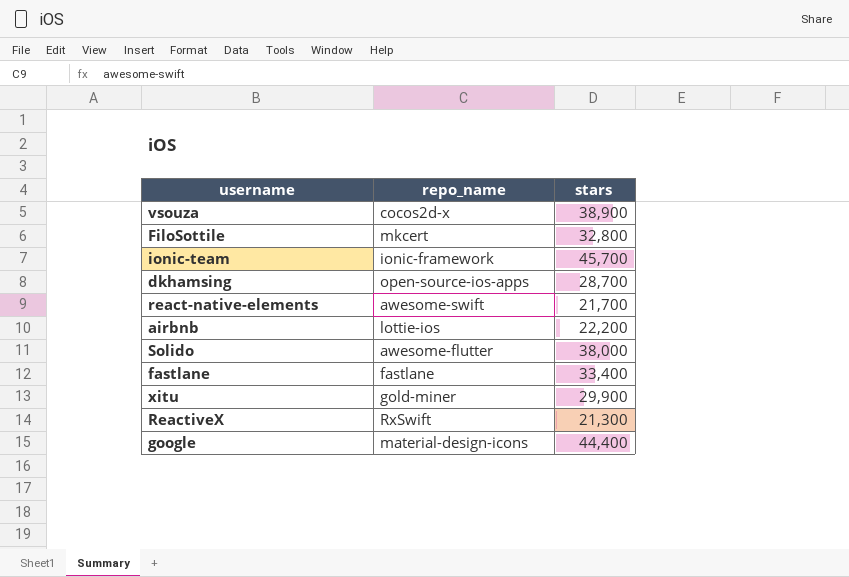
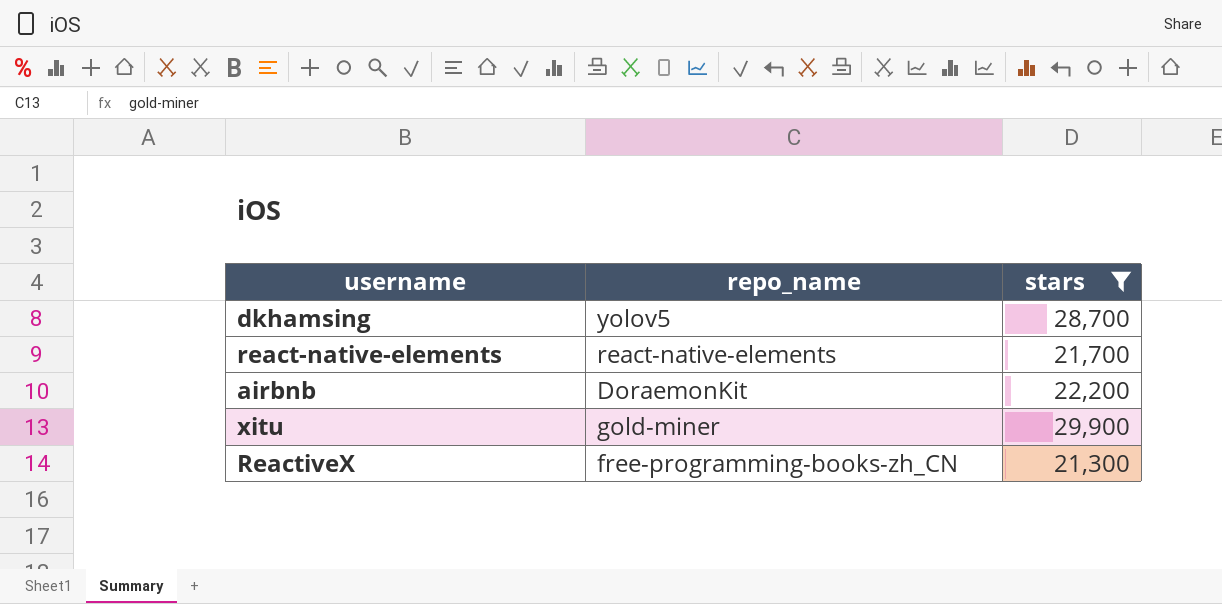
filter: none -> stars <= 29,900
dkhamsing | repo_name: open-source-ios-apps -> yolov5
react-native-elements | repo_name: awesome-swift -> react-native-elements
airbnb | repo_name: lottie-ios -> DoraemonKit
ReactiveX | repo_name: RxSwift -> free-programming-books-zh_CN

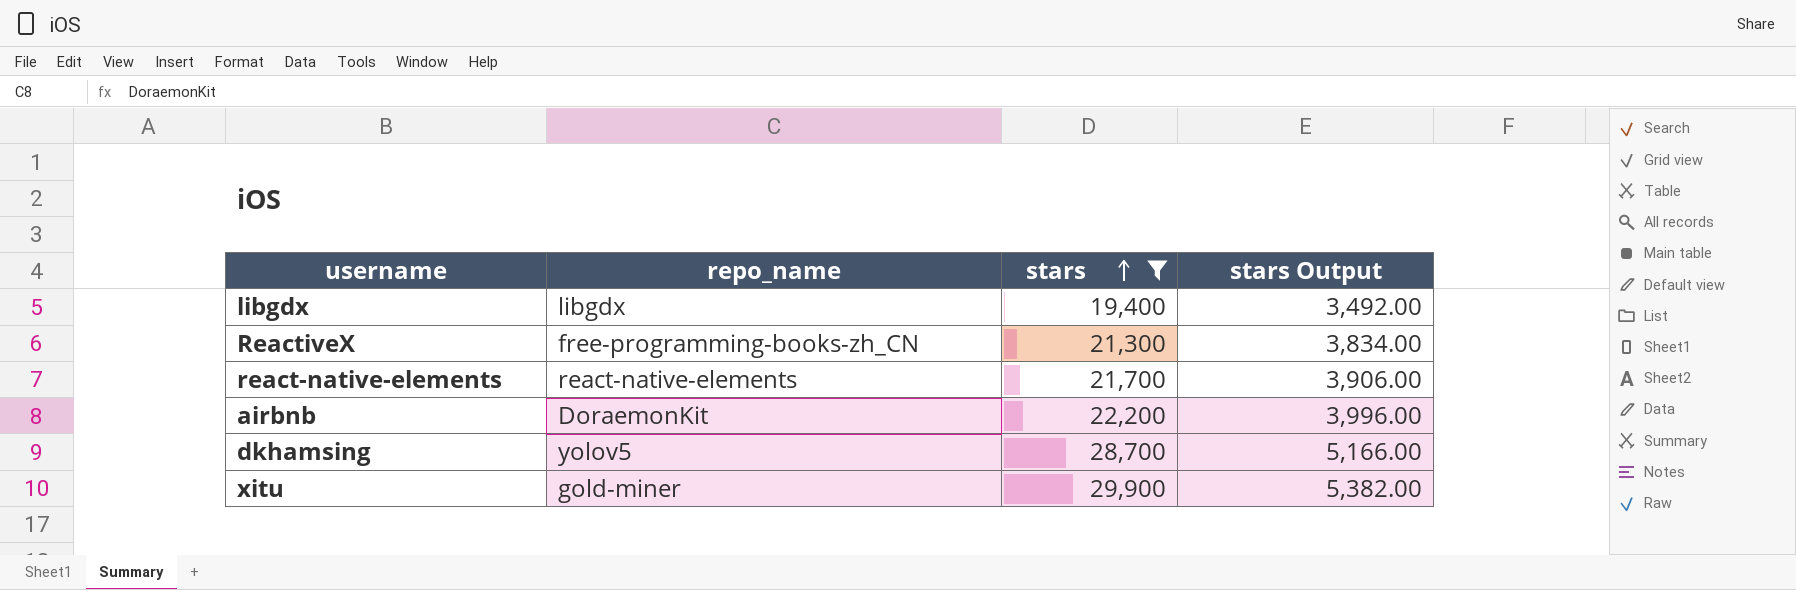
row order: none -> stars ascending
column stars Output | formula: none -> [stars] * 0.18
row libgdx: none -> libgdx | 19,400 | 3,492.00

